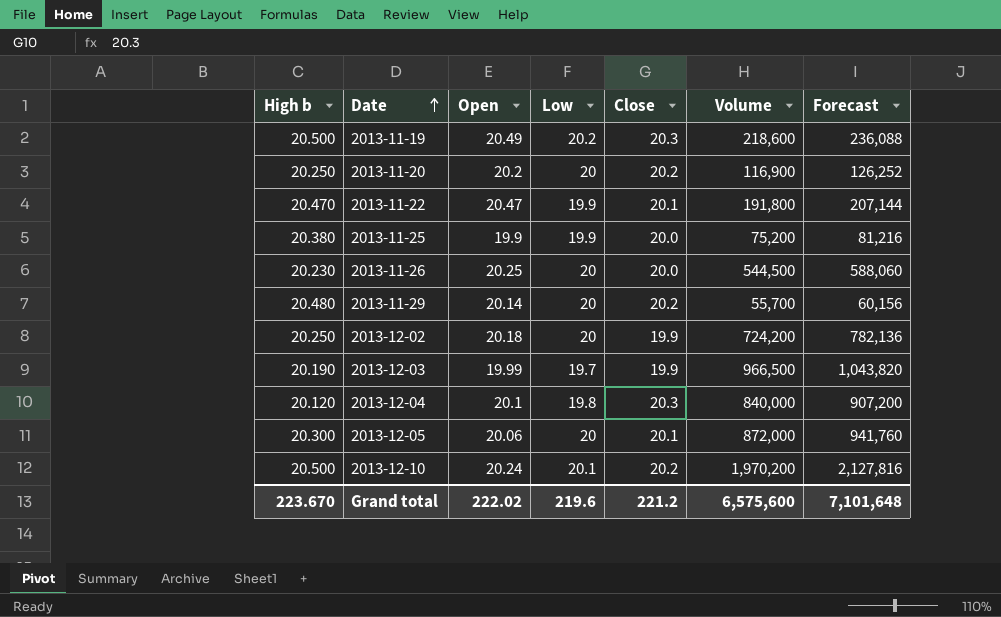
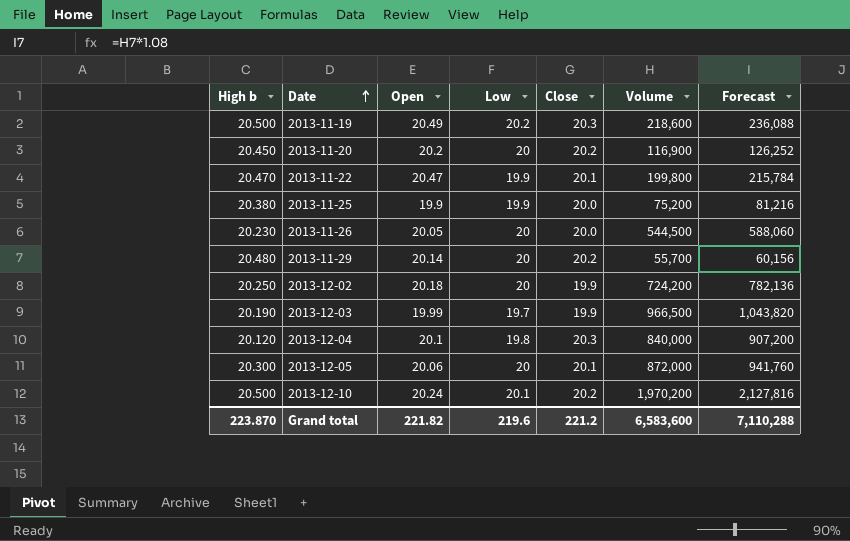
2013-11-20 | High b: 20.250 -> 20.450
2013-11-22 | Volume: 191,800 -> 199,800
2013-11-22 | Forecast: 207,144 -> 215,784
2013-11-26 | Open: 20.25 -> 20.05
Grand total | High b: 223.670 -> 223.870
Grand total | Open: 222.02 -> 221.82
Grand total | Volume: 6,575,600 -> 6,583,600
Grand total | Forecast: 7,101,648 -> 7,110,288

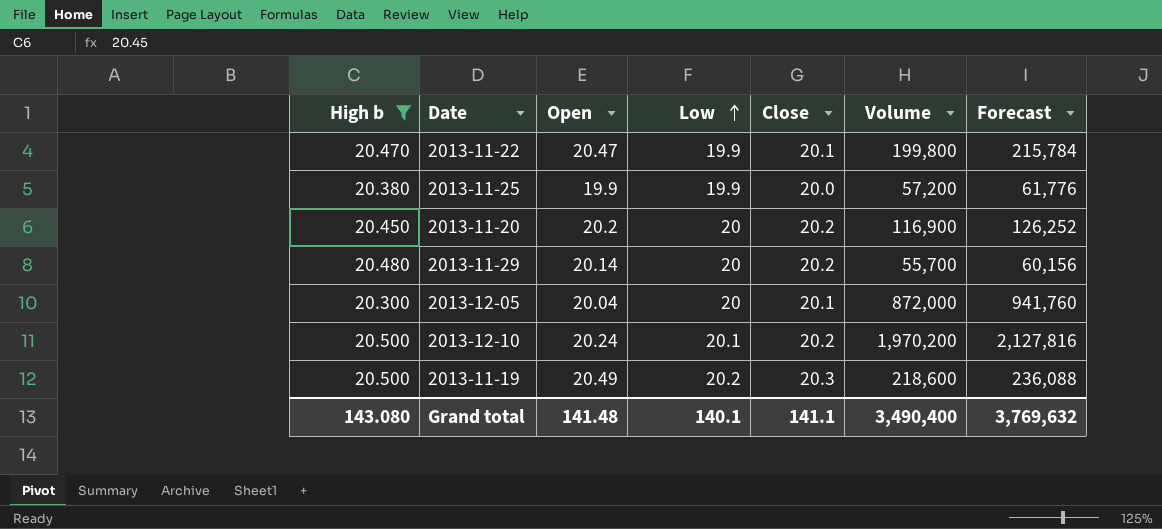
filter: none -> High b >= 20.300
row order: Date ascending -> Low ascending
2013-11-25 | Volume: 75,200 -> 57,200
2013-11-25 | Forecast: 81,216 -> 61,776
2013-12-05 | Open: 20.06 -> 20.04
Grand total | High b: 223.870 -> 143.080
Grand total | Open: 221.82 -> 141.48
Grand total | Low: 219.6 -> 140.1
Grand total | Close: 221.2 -> 141.1
Grand total | Volume: 6,583,600 -> 3,490,400
Grand total | Forecast: 7,110,288 -> 3,769,632

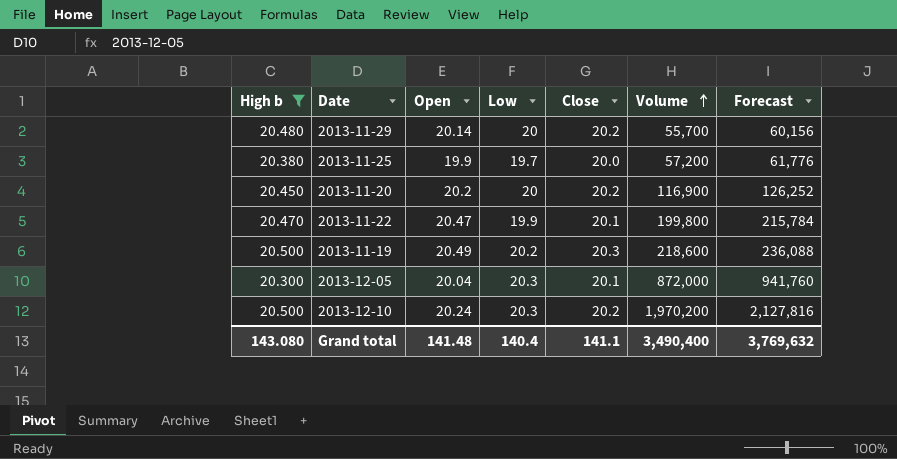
row order: Low ascending -> Volume ascending
2013-11-25 | Low: 19.9 -> 19.7
2013-12-05 | Low: 20 -> 20.3
2013-12-10 | Low: 20.1 -> 20.3
Grand total | Low: 140.1 -> 140.4

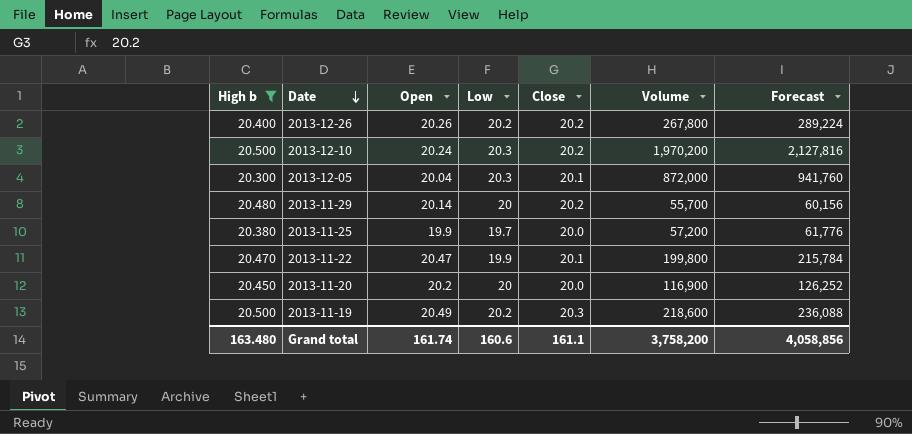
row order: Volume ascending -> Date descending
row 2013-12-26: none -> 20.400 | 20.26 | 20.2 | 20.2 | 267,800 | 289,224
2013-11-20 | Close: 20.2 -> 20.0
Grand total | High b: 143.080 -> 163.480
Grand total | Open: 141.48 -> 161.74
Grand total | Low: 140.4 -> 160.6
Grand total | Close: 141.1 -> 161.1
Grand total | Volume: 3,490,400 -> 3,758,200
Grand total | Forecast: 3,769,632 -> 4,058,856

